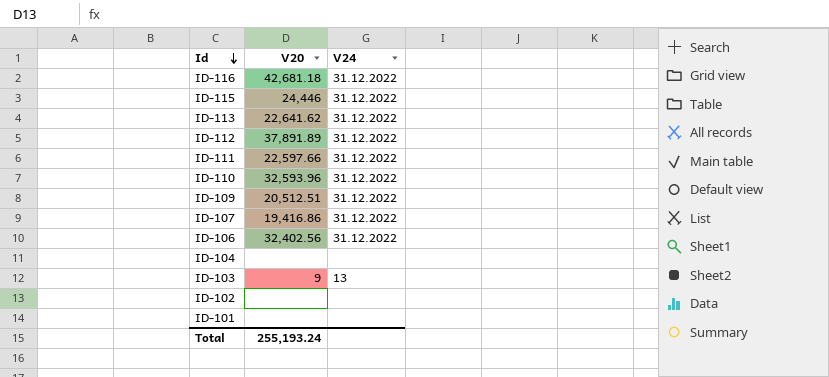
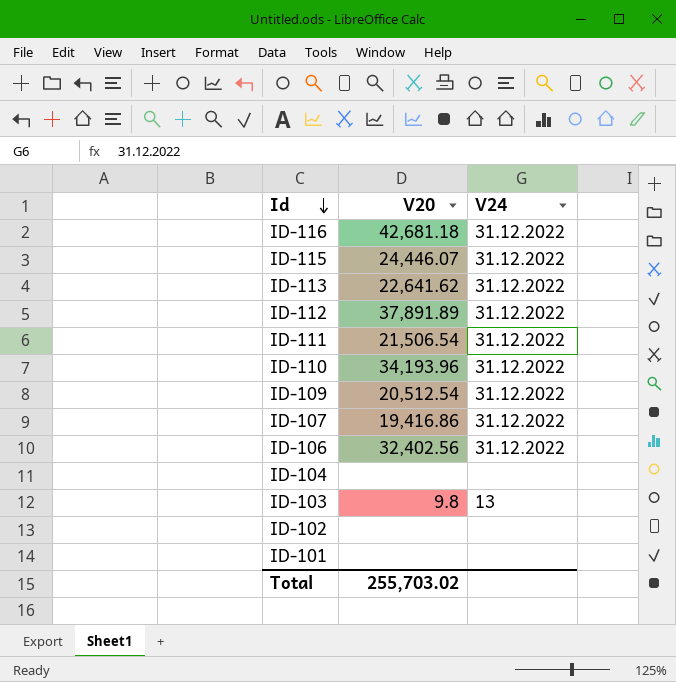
ID-115 | V20: 24,446 -> 24,446.07
ID-111 | V20: 22,597.66 -> 21,506.54
ID-110 | V20: 32,593.96 -> 34,193.96
ID-109 | V20: 20,512.51 -> 20,512.54
ID-103 | V20: 9 -> 9.8
Total | V20: 255,193.24 -> 255,703.02

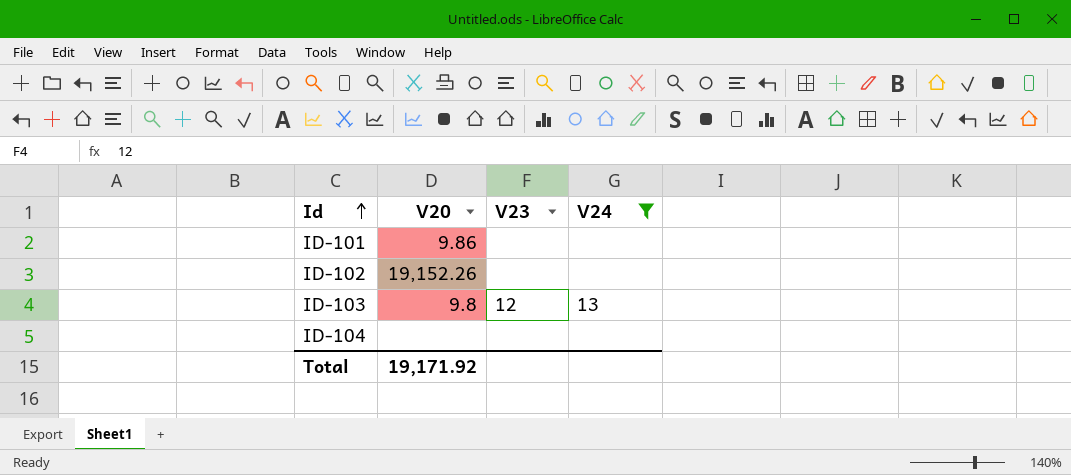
filter: none -> V24 != 31.12.2022
row order: Id descending -> Id ascending
column V23 | position: none -> 3
ID-101 | V20: none -> 9.86
ID-102 | V20: none -> 19,152.26
Total | V20: 255,703.02 -> 19,171.92

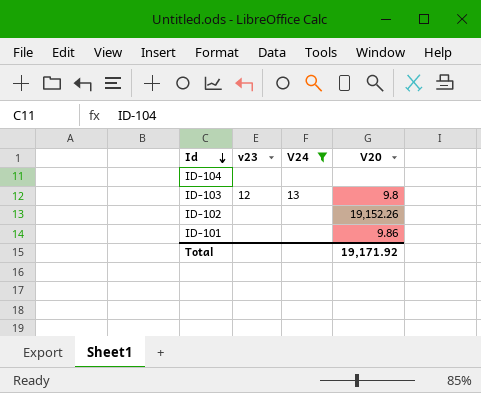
row order: Id ascending -> Id descending
column name: V23 -> v23
column V20 | position: 2 -> 4

